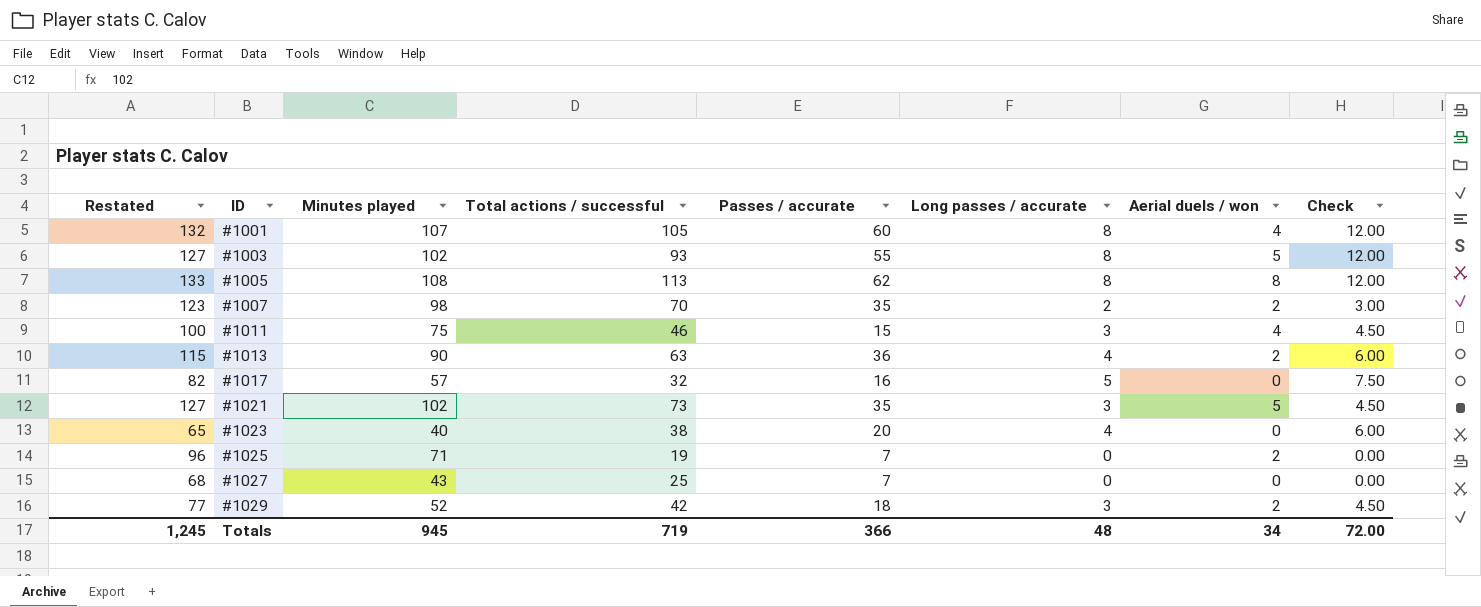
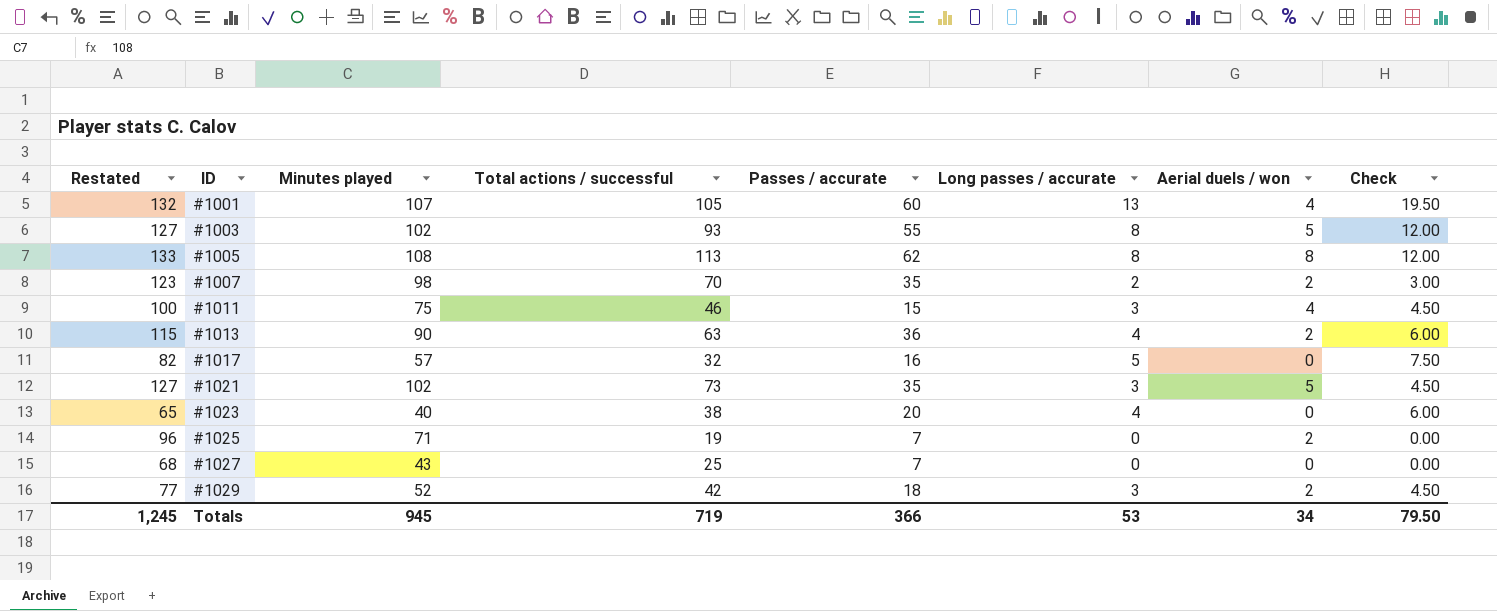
#1001 | Long passes / accurate: 8 -> 13
#1001 | Check: 12.00 -> 19.50
Totals | Long passes / accurate: 48 -> 53
Totals | Check: 72.00 -> 79.50

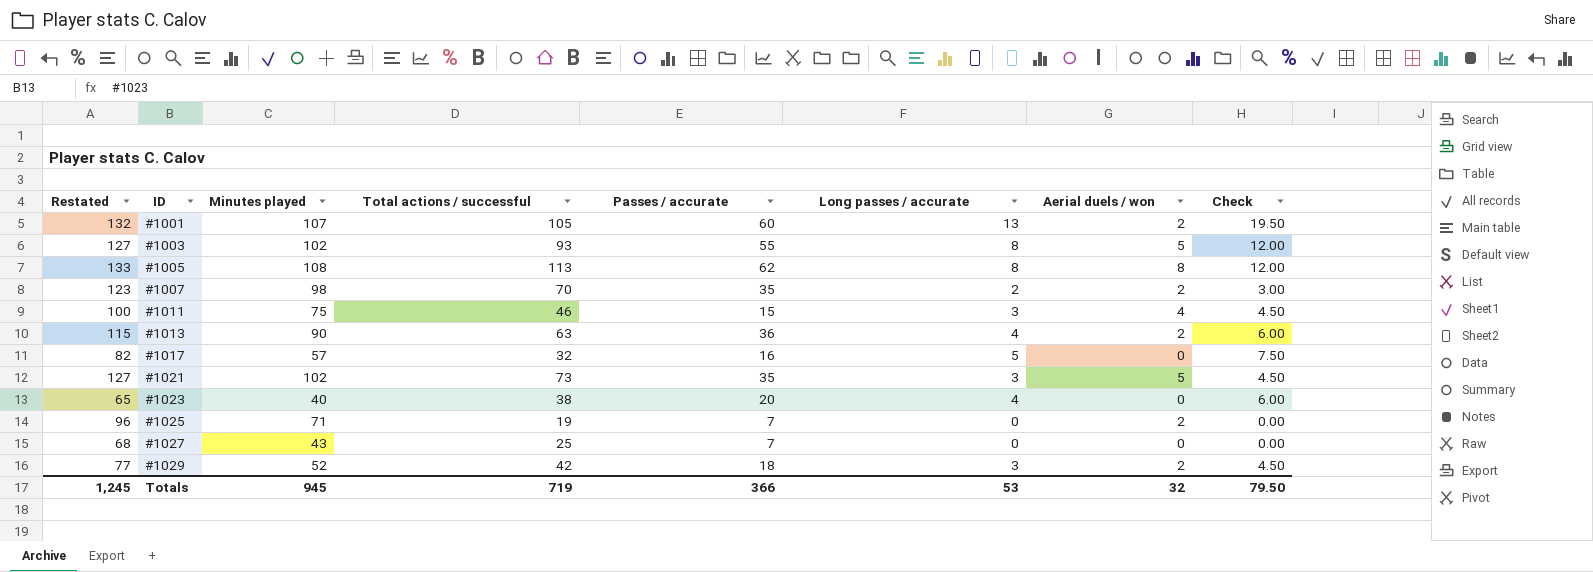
#1001 | Aerial duels / won: 4 -> 2
Totals | Aerial duels / won: 34 -> 32

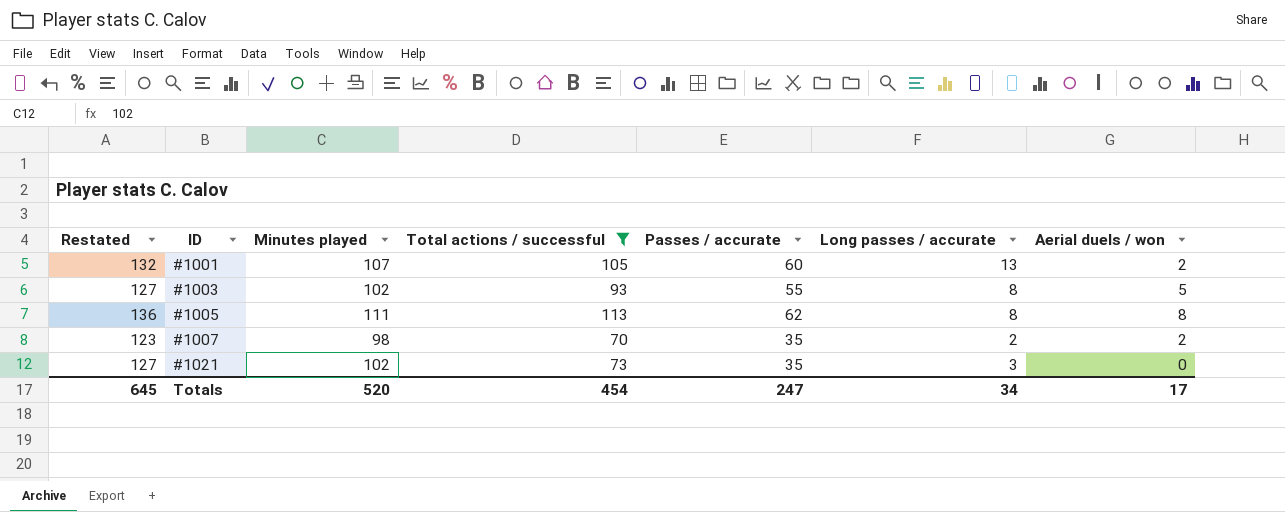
filter: none -> Total actions / successful >= 70
column Check | formula: [Long passes / accurate] * 1.5 -> none
#1005 | Restated: 133 -> 136
#1005 | Minutes played: 108 -> 111
#1021 | Aerial duels / won: 5 -> 0
Totals | Restated: 1,245 -> 645
Totals | Minutes played: 945 -> 520
Totals | Total actions / successful: 719 -> 454
Totals | Passes / accurate: 366 -> 247
Totals | Long passes / accurate: 53 -> 34
Totals | Aerial duels / won: 32 -> 17

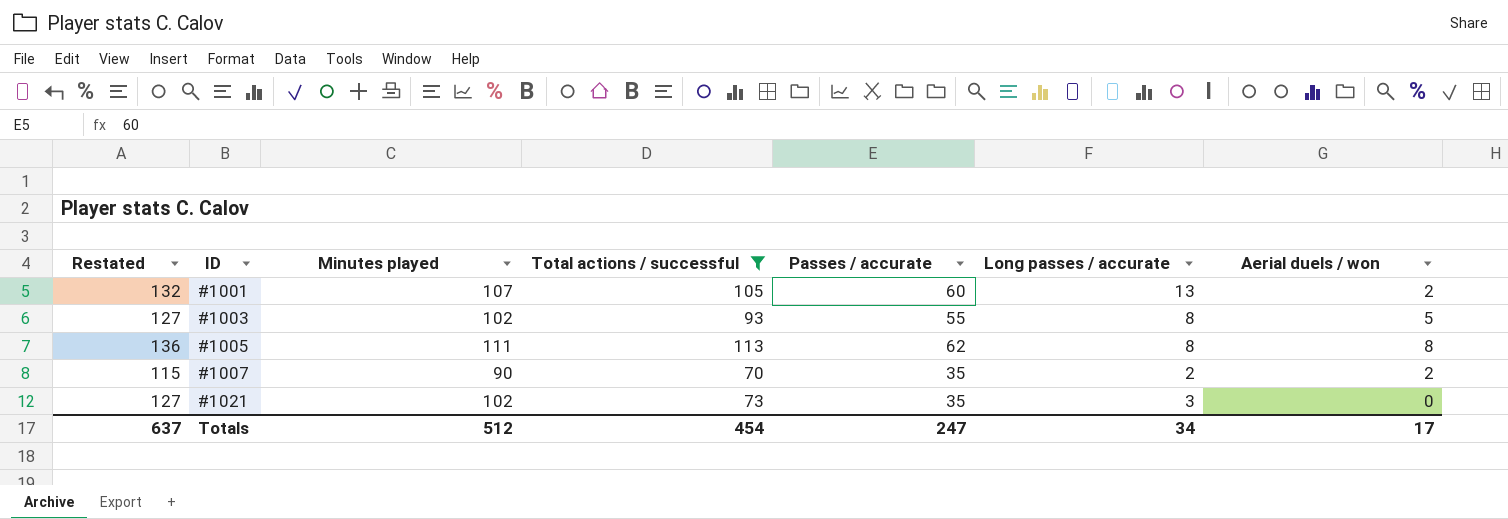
#1007 | Restated: 123 -> 115
#1007 | Minutes played: 98 -> 90
Totals | Restated: 645 -> 637
Totals | Minutes played: 520 -> 512

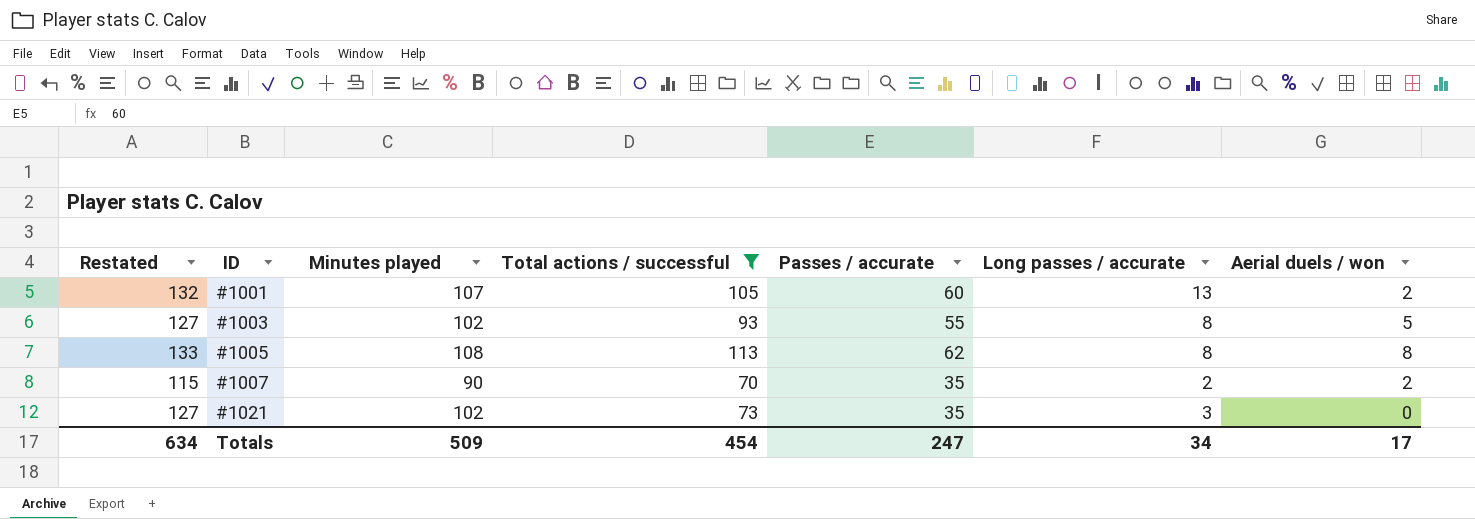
#1005 | Restated: 136 -> 133
#1005 | Minutes played: 111 -> 108
Totals | Restated: 637 -> 634
Totals | Minutes played: 512 -> 509

